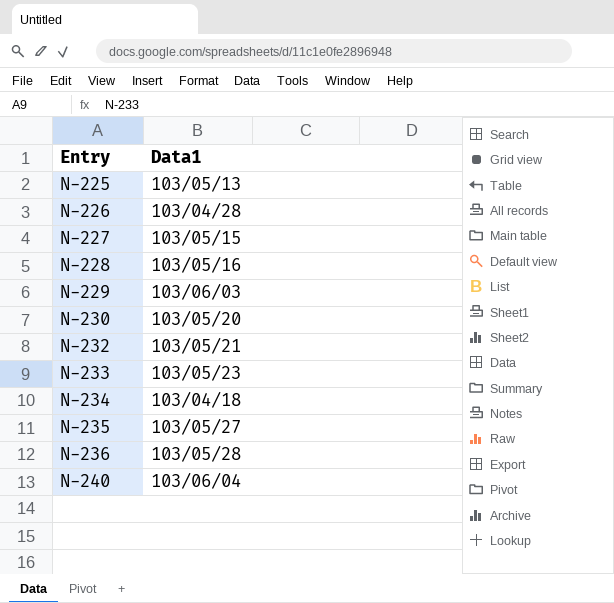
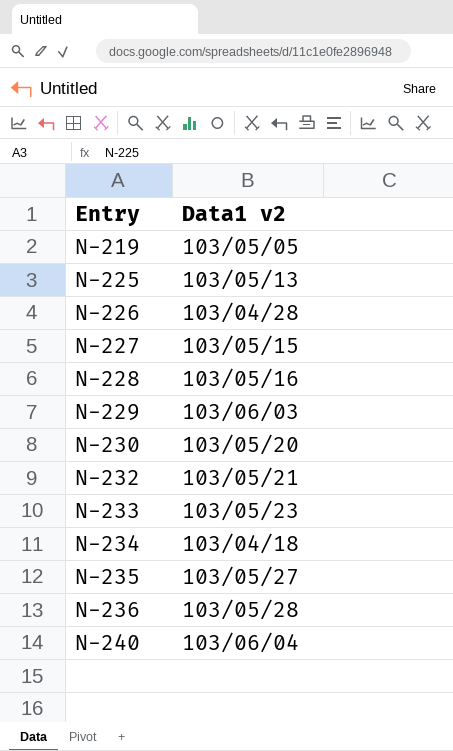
column name: Data1 -> Data1 v2
row N-219: none -> 103/05/05

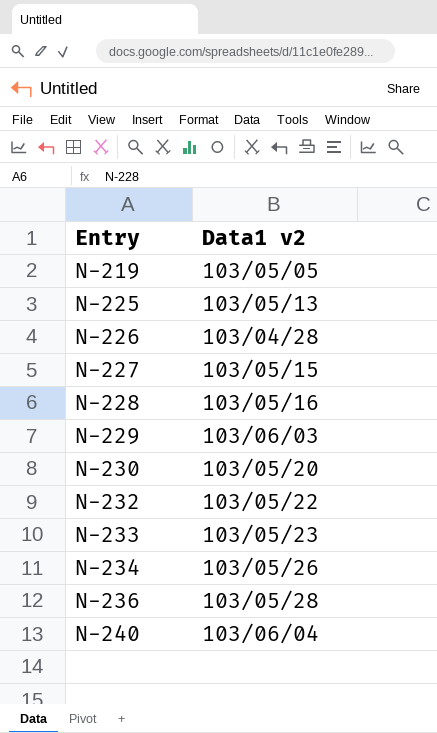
row N-235: 103/05/27 -> none
N-232 | Data1 v2: 103/05/21 -> 103/05/22
N-234 | Data1 v2: 103/04/18 -> 103/05/26

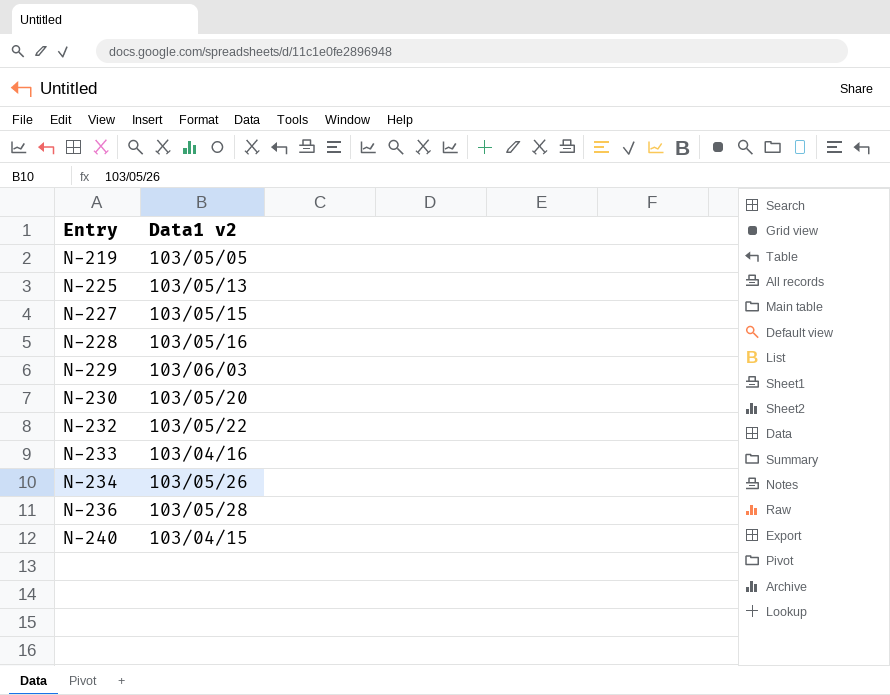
row N-226: 103/04/28 -> none
N-233 | Data1 v2: 103/05/23 -> 103/04/16
N-240 | Data1 v2: 103/06/04 -> 103/04/15

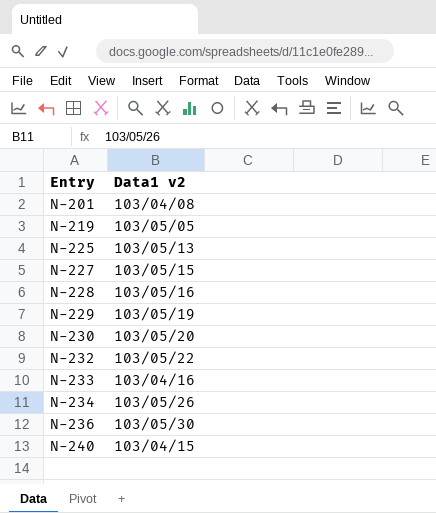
row N-201: none -> 103/04/08
N-229 | Data1 v2: 103/06/03 -> 103/05/19
N-236 | Data1 v2: 103/05/28 -> 103/05/30

